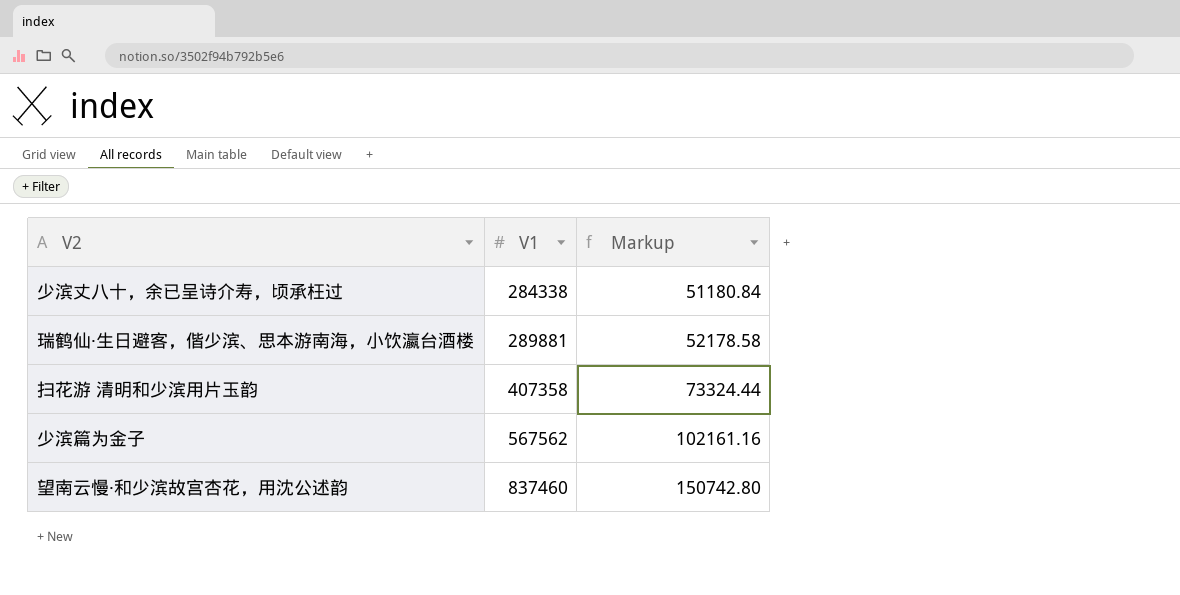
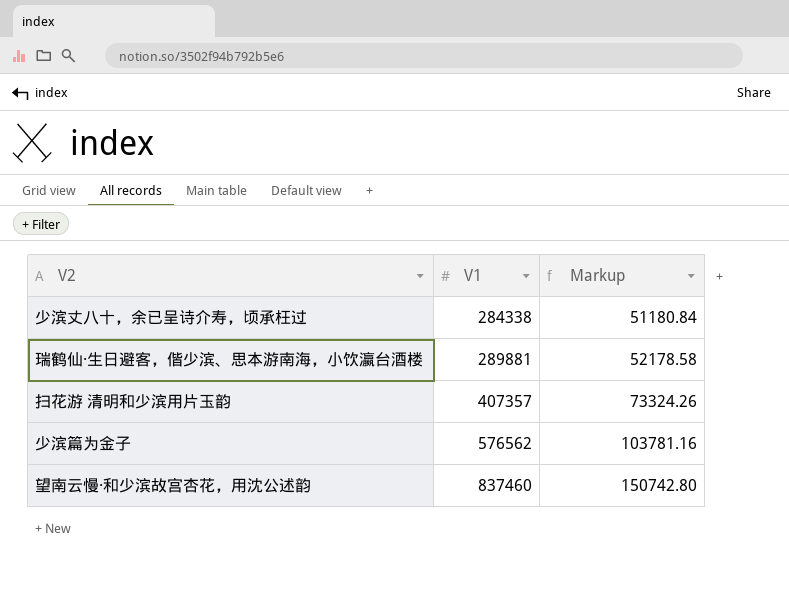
扫花游 清明和少滨用片玉韵 | V1: 407358 -> 407357
扫花游 清明和少滨用片玉韵 | Markup: 73324.44 -> 73324.26
少滨篇为金子 | V1: 567562 -> 576562
少滨篇为金子 | Markup: 102161.16 -> 103781.16

